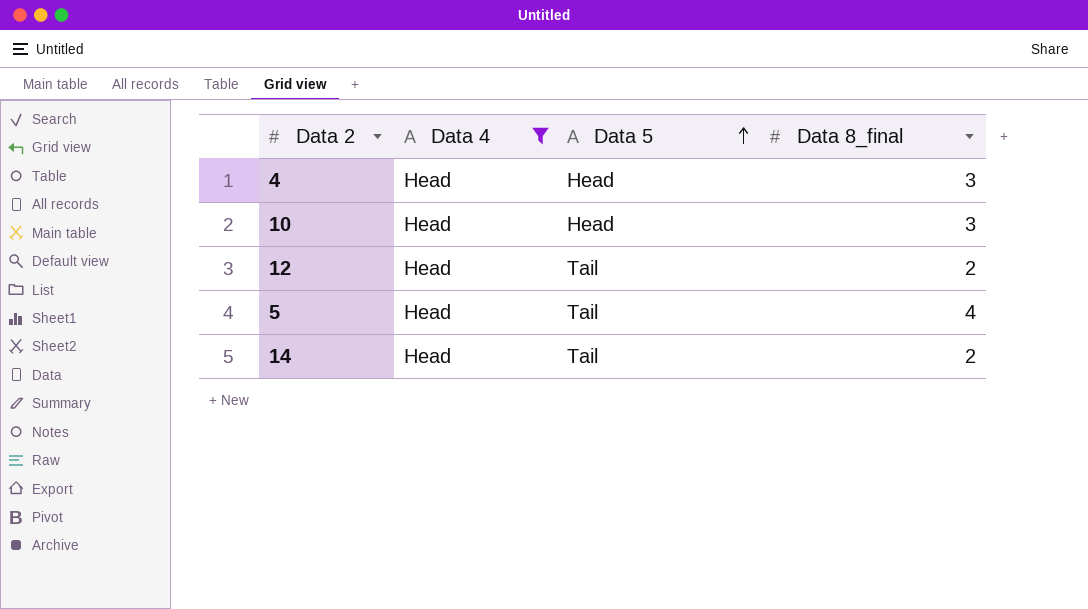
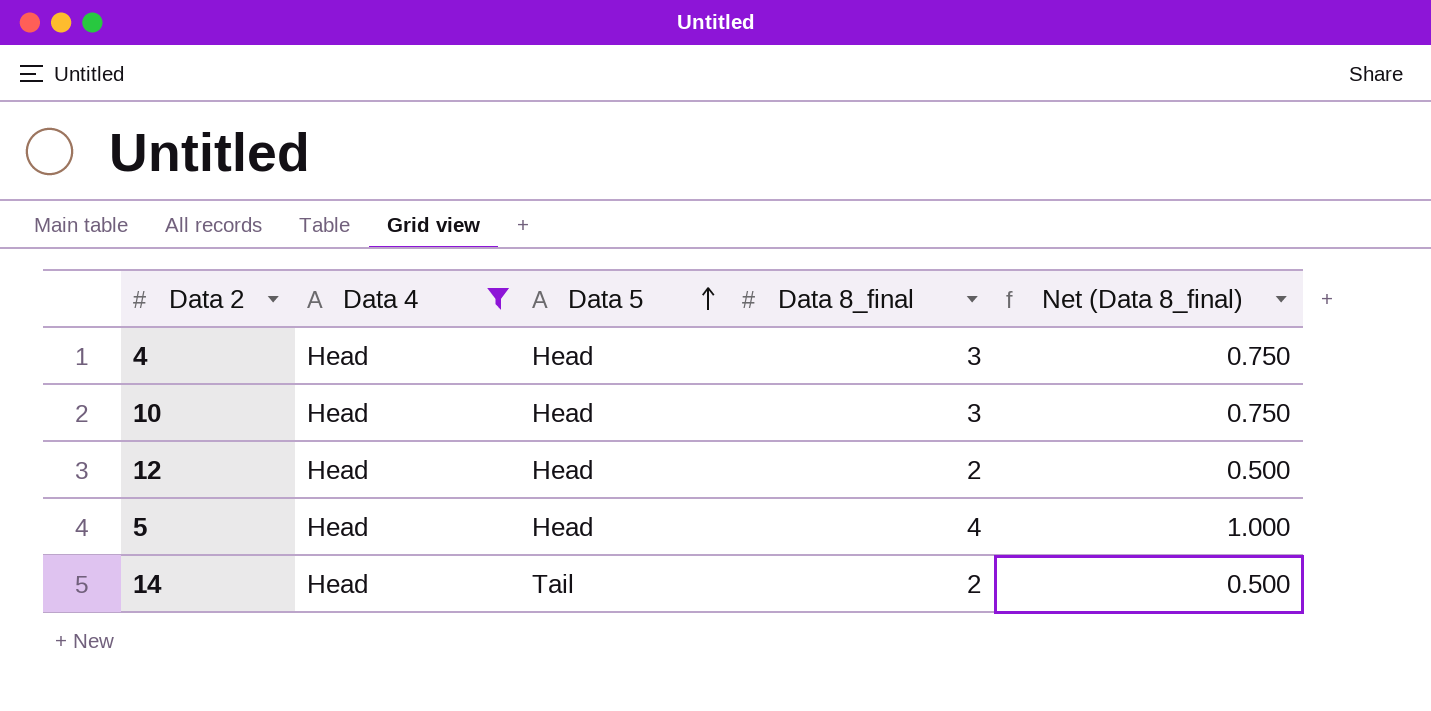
column Net (Data 8_final) | formula: none -> [Data 8_final] * 0.25
12 | Data 5: Tail -> Head
5 | Data 5: Tail -> Head

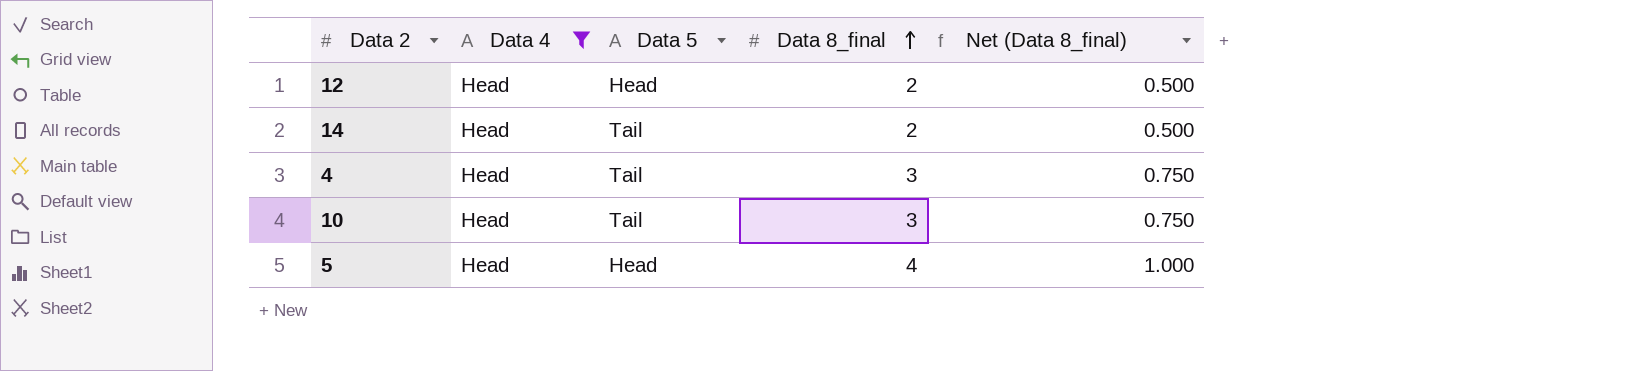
row order: Data 5 ascending -> Data 8_final ascending
4 | Data 5: Head -> Tail
10 | Data 5: Head -> Tail

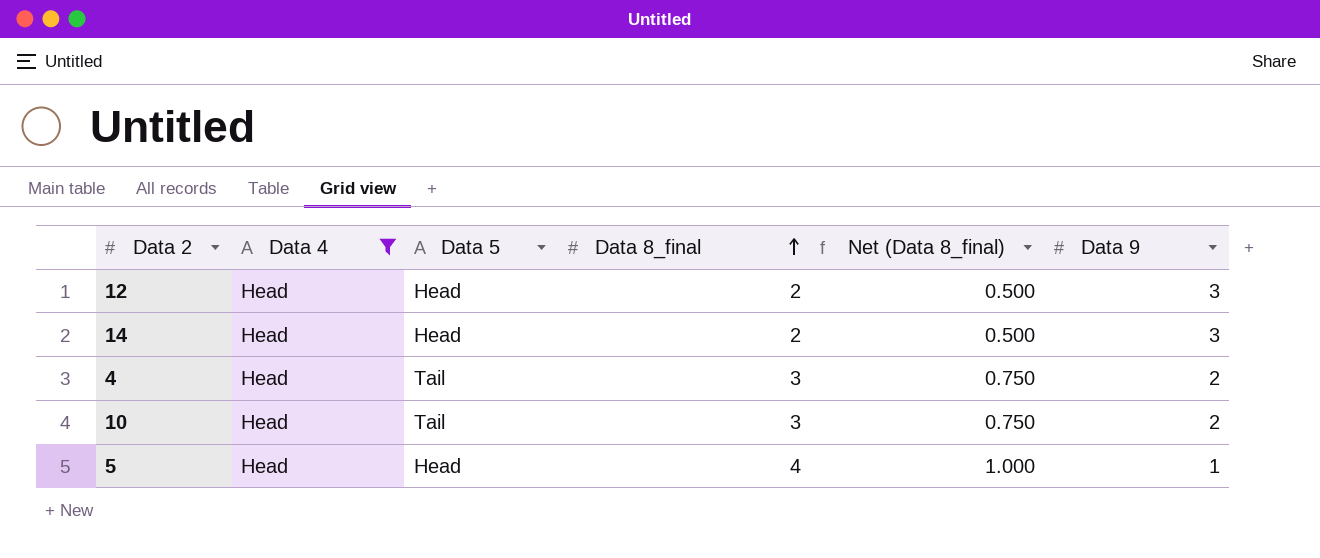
column Data 9 | position: none -> 6
14 | Data 5: Tail -> Head

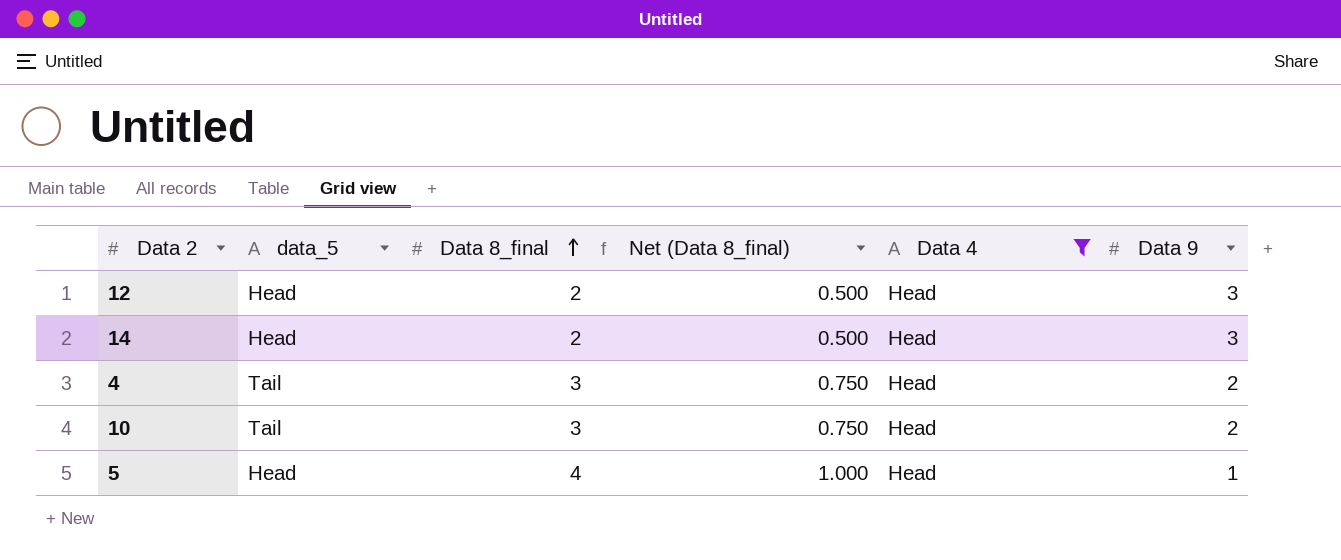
column name: Data 5 -> data_5
column Data 4 | position: 2 -> 5

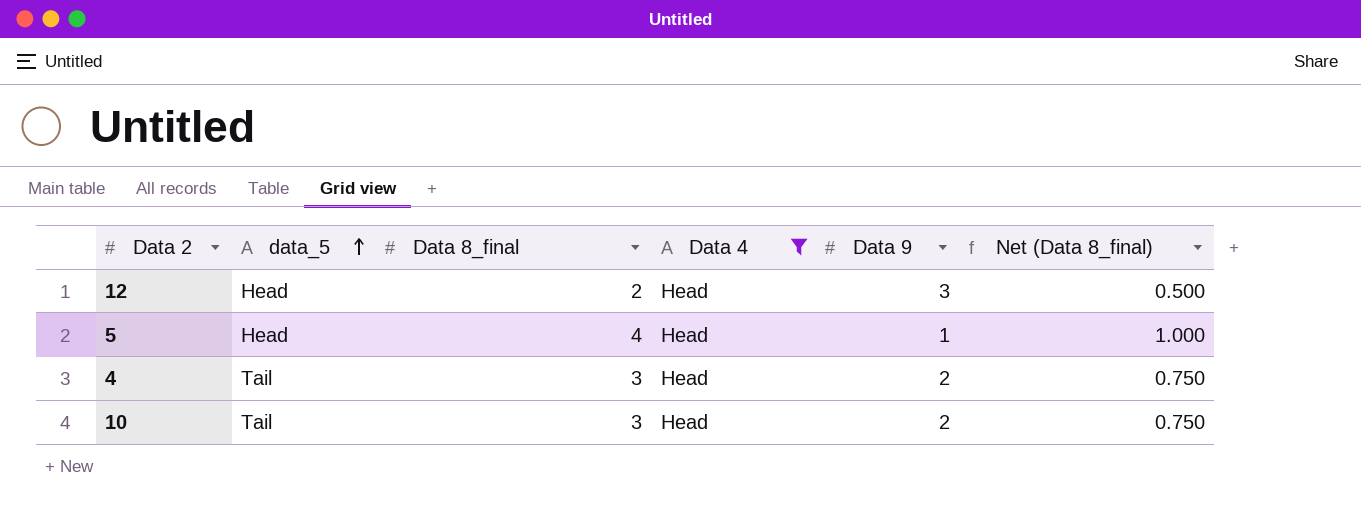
row order: Data 8_final ascending -> data_5 ascending
column Net (Data 8_final) | position: 4 -> 6
row 14: Head | 2 | 0.500 | Head | 3 -> none

